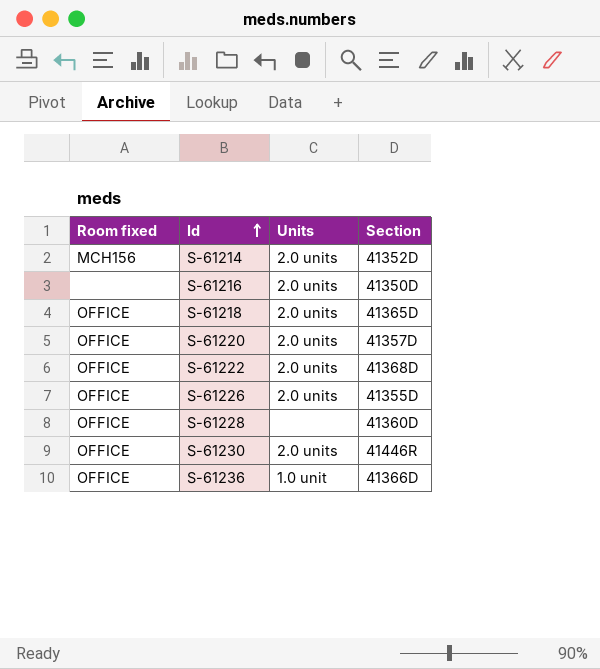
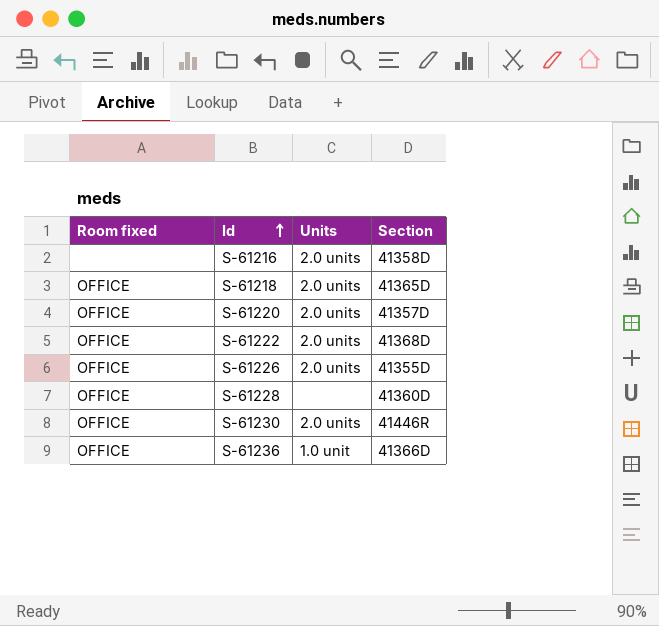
row S-61214: MCH156 | 2.0 units | 41352D -> none
S-61216 | Section: 41350D -> 41358D

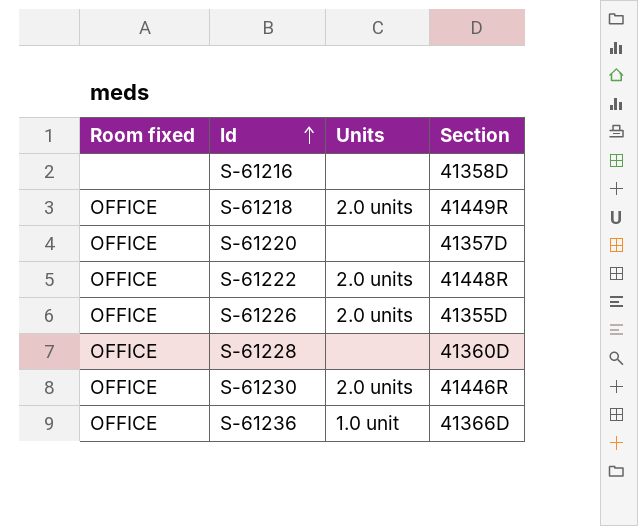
S-61216 | Units: 2.0 units -> none
S-61218 | Section: 41365D -> 41449R
S-61220 | Units: 2.0 units -> none
S-61222 | Section: 41368D -> 41448R

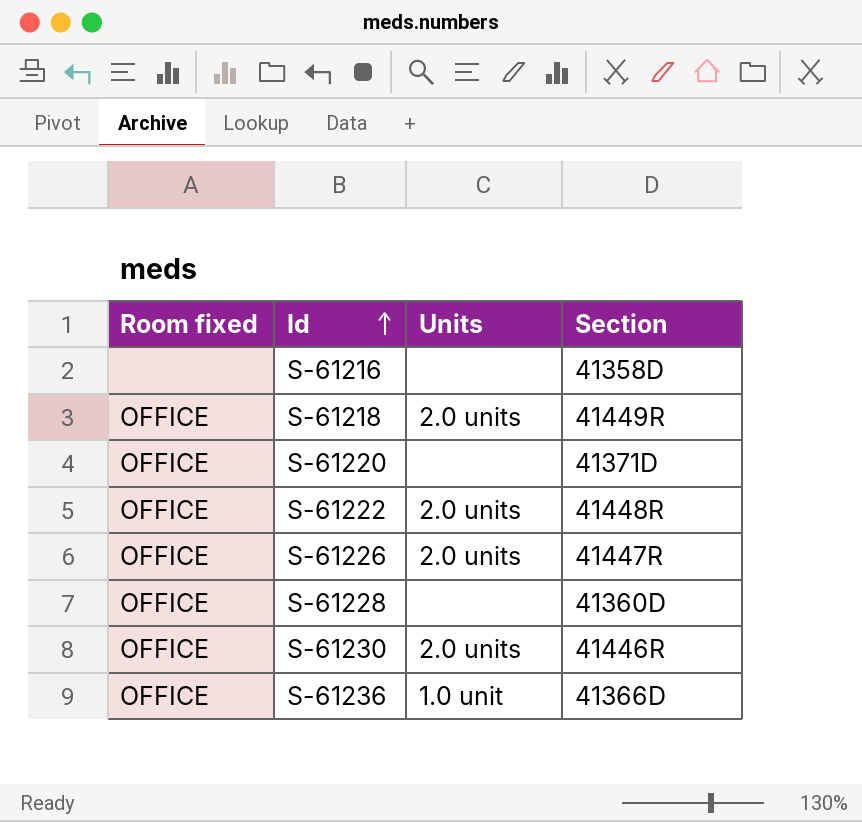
S-61220 | Section: 41357D -> 41371D
S-61226 | Section: 41355D -> 41447R

